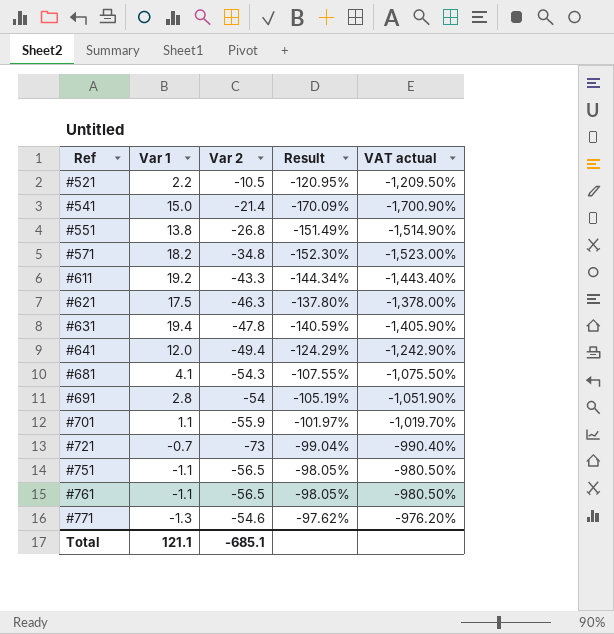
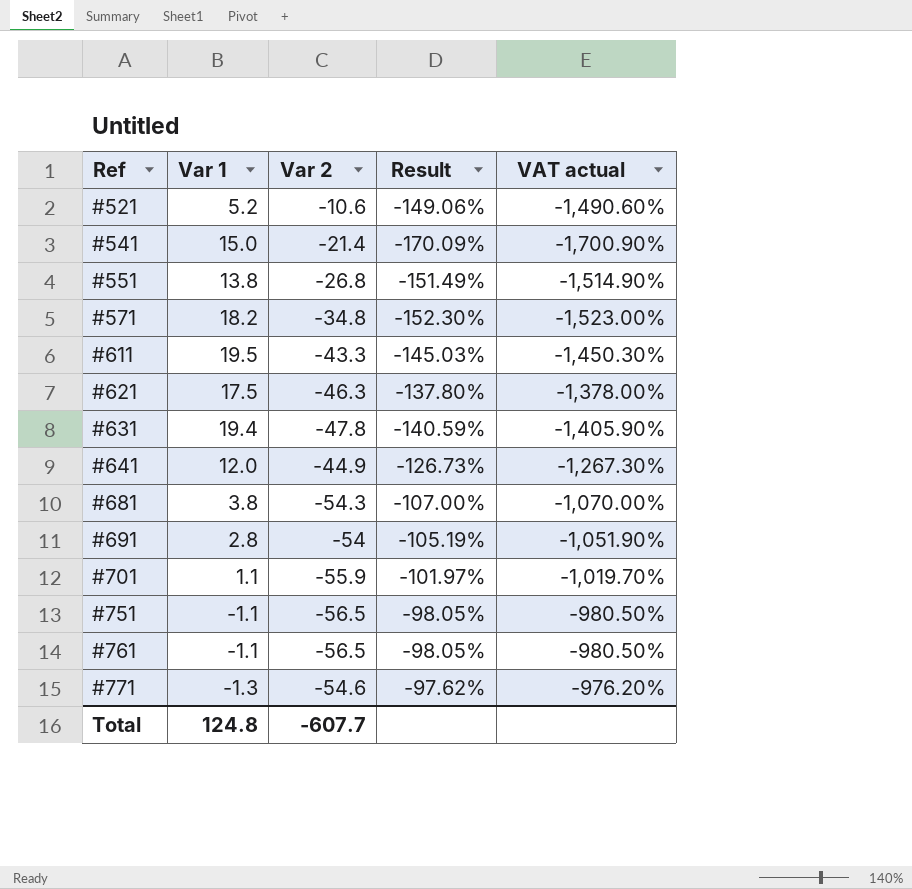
row #721: -0.7 | -73 | -99.04% | -990.40% -> none
#521 | Var 1: 2.2 -> 5.2
#521 | Var 2: -10.5 -> -10.6
#521 | Result: -120.95% -> -149.06%
#521 | VAT actual: -1,209.50% -> -1,490.60%
#611 | Var 1: 19.2 -> 19.5
#611 | Result: -144.34% -> -145.03%
#611 | VAT actual: -1,443.40% -> -1,450.30%
#641 | Var 2: -49.4 -> -44.9
#641 | Result: -124.29% -> -126.73%
#641 | VAT actual: -1,242.90% -> -1,267.30%
#681 | Var 1: 4.1 -> 3.8
#681 | Result: -107.55% -> -107.00%
#681 | VAT actual: -1,075.50% -> -1,070.00%
Total | Var 1: 121.1 -> 124.8
Total | Var 2: -685.1 -> -607.7

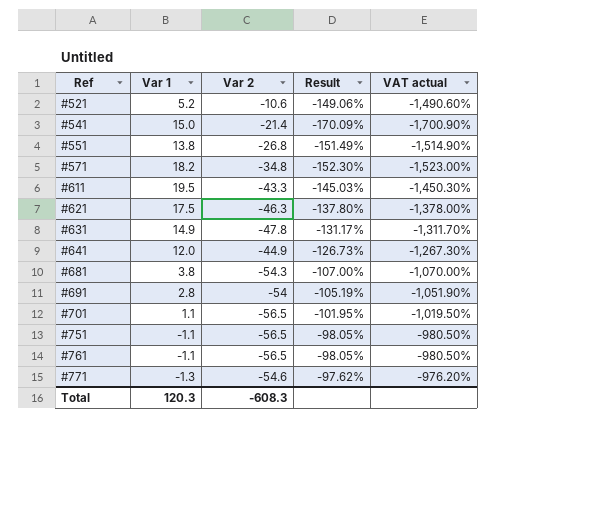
#631 | Var 1: 19.4 -> 14.9
#631 | Result: -140.59% -> -131.17%
#631 | VAT actual: -1,405.90% -> -1,311.70%
#701 | Var 2: -55.9 -> -56.5
#701 | Result: -101.97% -> -101.95%
#701 | VAT actual: -1,019.70% -> -1,019.50%
Total | Var 1: 124.8 -> 120.3
Total | Var 2: -607.7 -> -608.3

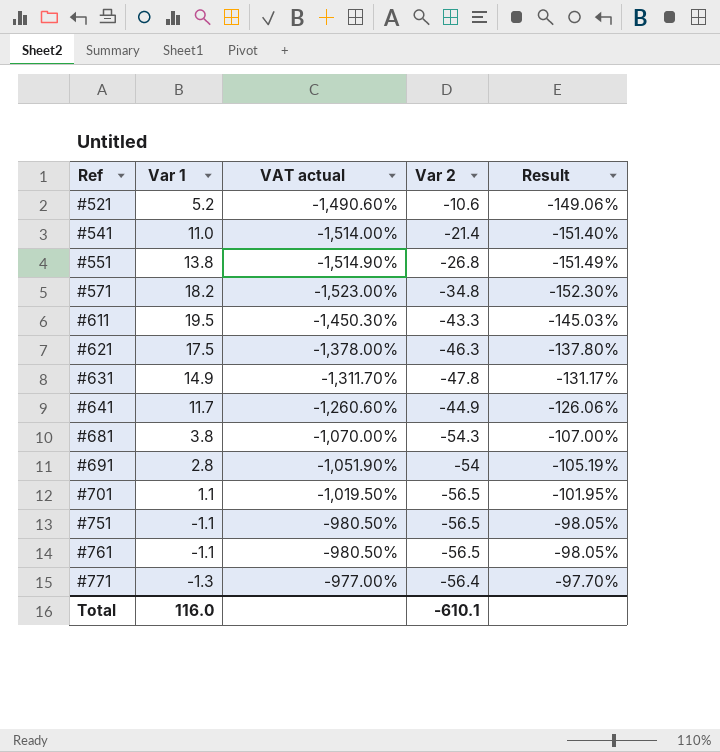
column VAT actual | position: 5 -> 3
#541 | Var 1: 15.0 -> 11.0
#541 | VAT actual: -1,700.90% -> -1,514.00%
#541 | Result: -170.09% -> -151.40%
#641 | Var 1: 12.0 -> 11.7
#641 | VAT actual: -1,267.30% -> -1,260.60%
#641 | Result: -126.73% -> -126.06%
#771 | VAT actual: -976.20% -> -977.00%
#771 | Var 2: -54.6 -> -56.4
#771 | Result: -97.62% -> -97.70%
Total | Var 1: 120.3 -> 116.0
Total | Var 2: -608.3 -> -610.1

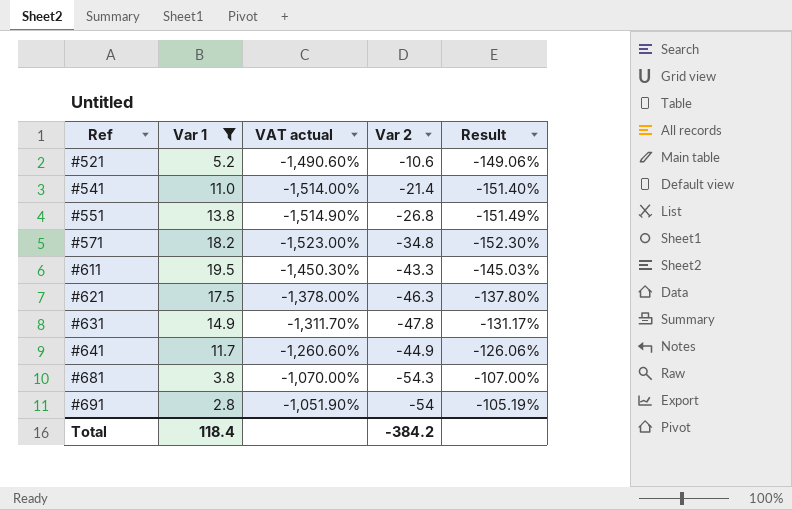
filter: none -> Var 1 >= 2.8
Total | Var 1: 116.0 -> 118.4
Total | Var 2: -610.1 -> -384.2

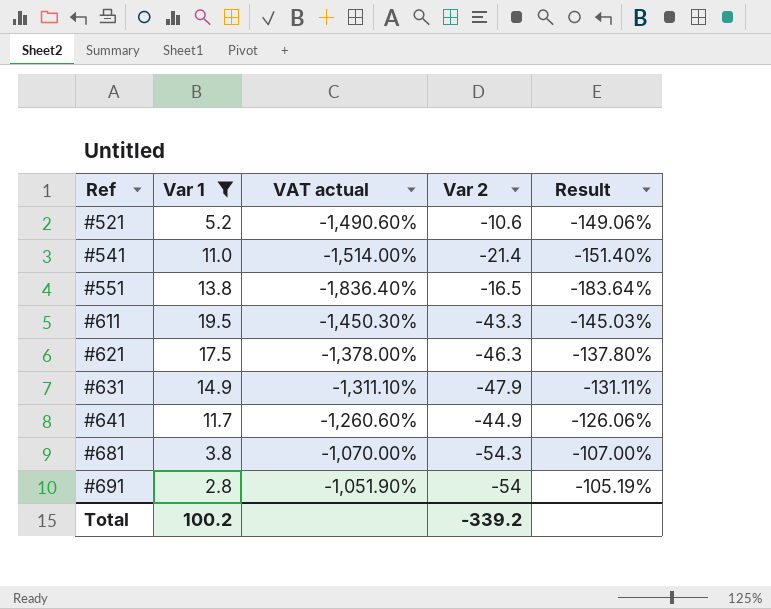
row #571: 18.2 | -1,523.00% | -34.8 | -152.30% -> none
#551 | VAT actual: -1,514.90% -> -1,836.40%
#551 | Var 2: -26.8 -> -16.5
#551 | Result: -151.49% -> -183.64%
#631 | VAT actual: -1,311.70% -> -1,311.10%
#631 | Var 2: -47.8 -> -47.9
#631 | Result: -131.17% -> -131.11%
Total | Var 1: 118.4 -> 100.2
Total | Var 2: -384.2 -> -339.2

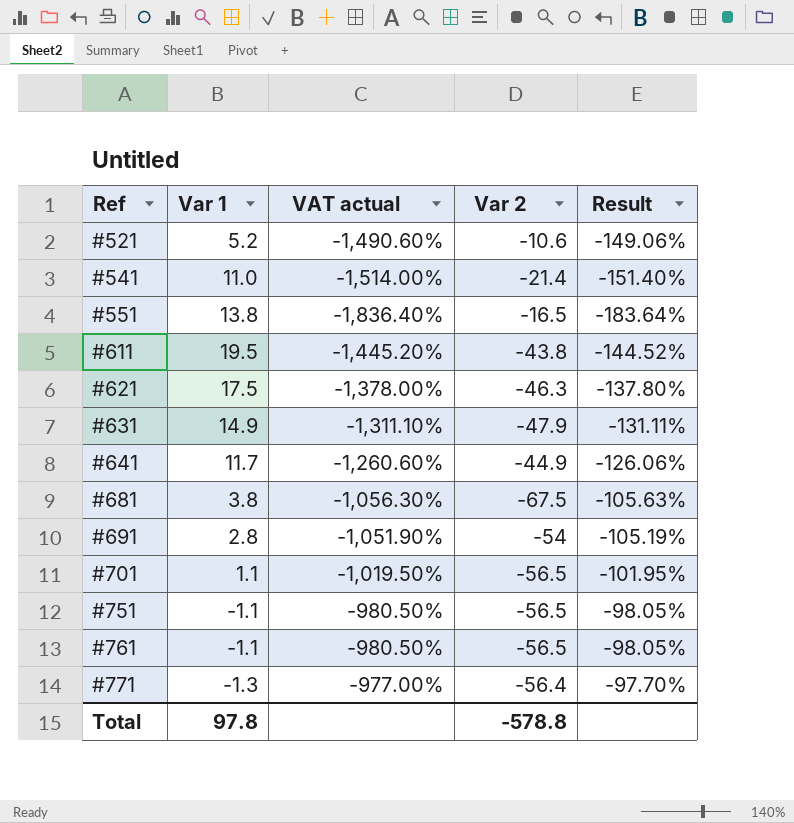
filter: Var 1 >= 2.8 -> none
#611 | VAT actual: -1,450.30% -> -1,445.20%
#611 | Var 2: -43.3 -> -43.8
#611 | Result: -145.03% -> -144.52%
#681 | VAT actual: -1,070.00% -> -1,056.30%
#681 | Var 2: -54.3 -> -67.5
#681 | Result: -107.00% -> -105.63%
Total | Var 1: 100.2 -> 97.8
Total | Var 2: -339.2 -> -578.8

